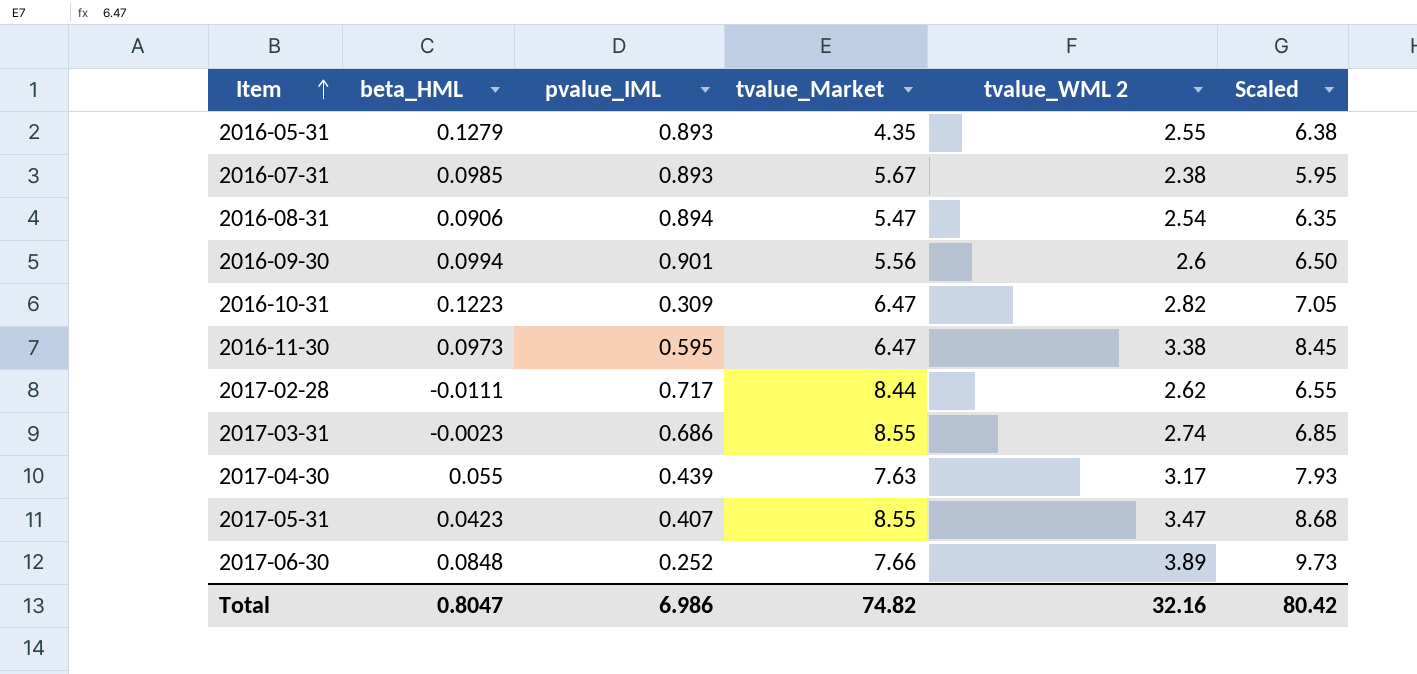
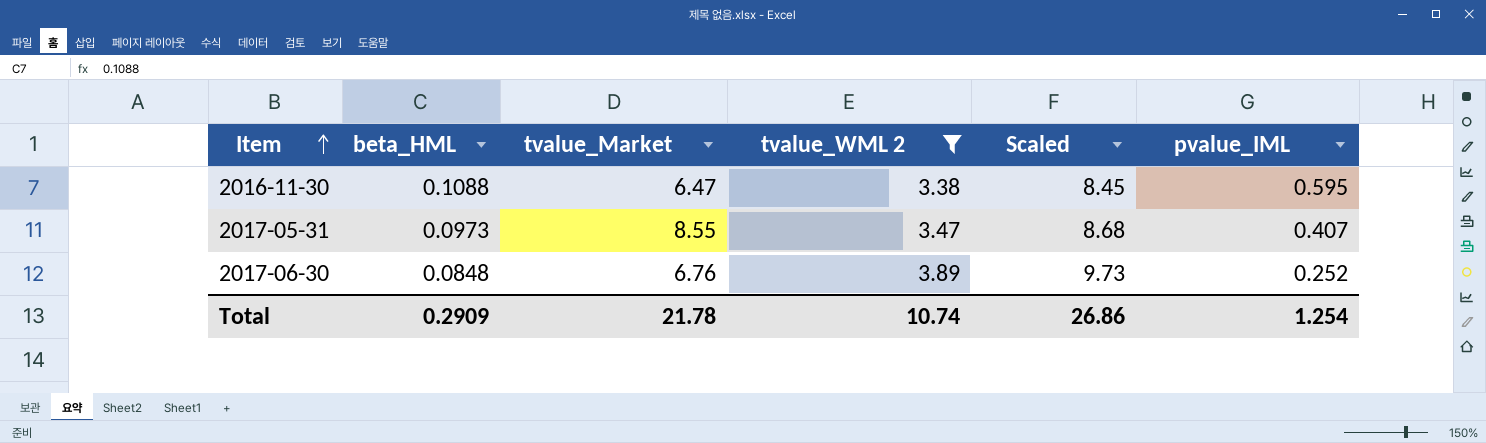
filter: none -> tvalue_WML 2 >= 3.38
column pvalue_IML | position: 3 -> 6
2016-11-30 | beta_HML: 0.0973 -> 0.1088
2017-05-31 | beta_HML: 0.0423 -> 0.0973
2017-06-30 | tvalue_Market: 7.66 -> 6.76
Total | beta_HML: 0.8047 -> 0.2909
Total | tvalue_Market: 74.82 -> 21.78
Total | tvalue_WML 2: 32.16 -> 10.74
Total | Scaled: 80.42 -> 26.86
Total | pvalue_IML: 6.986 -> 1.254

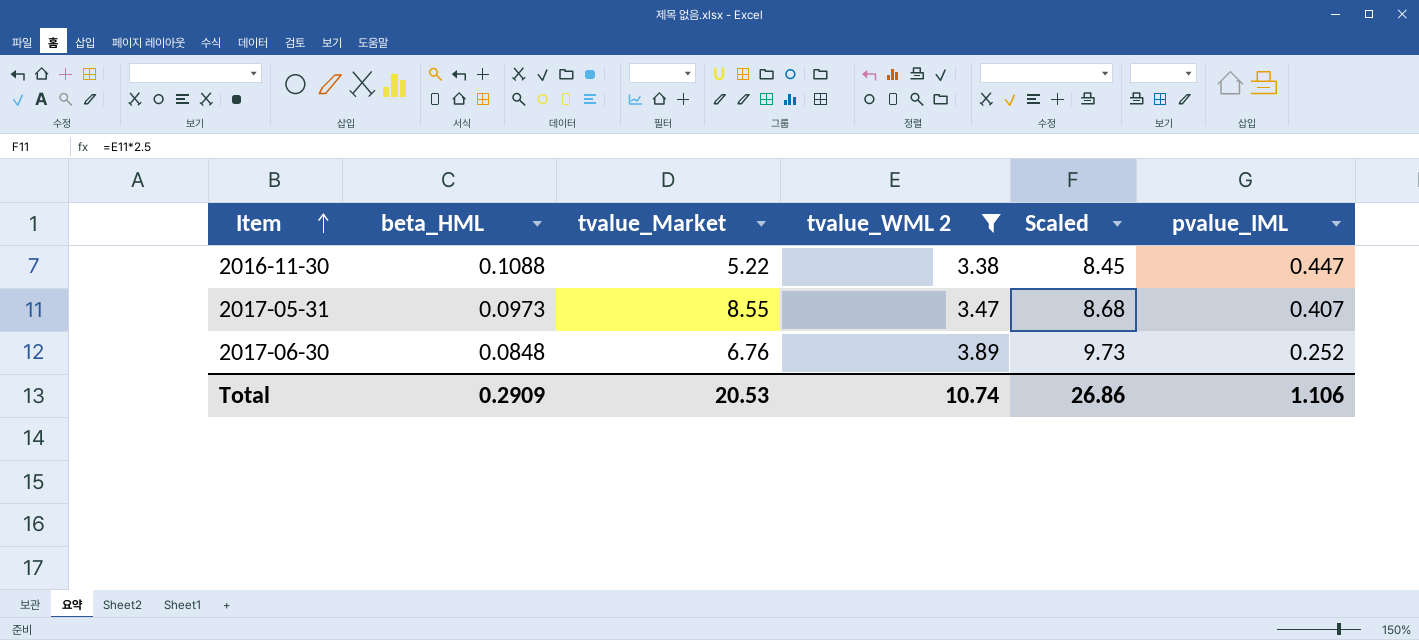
2016-11-30 | tvalue_Market: 6.47 -> 5.22
2016-11-30 | pvalue_IML: 0.595 -> 0.447
Total | tvalue_Market: 21.78 -> 20.53
Total | pvalue_IML: 1.254 -> 1.106

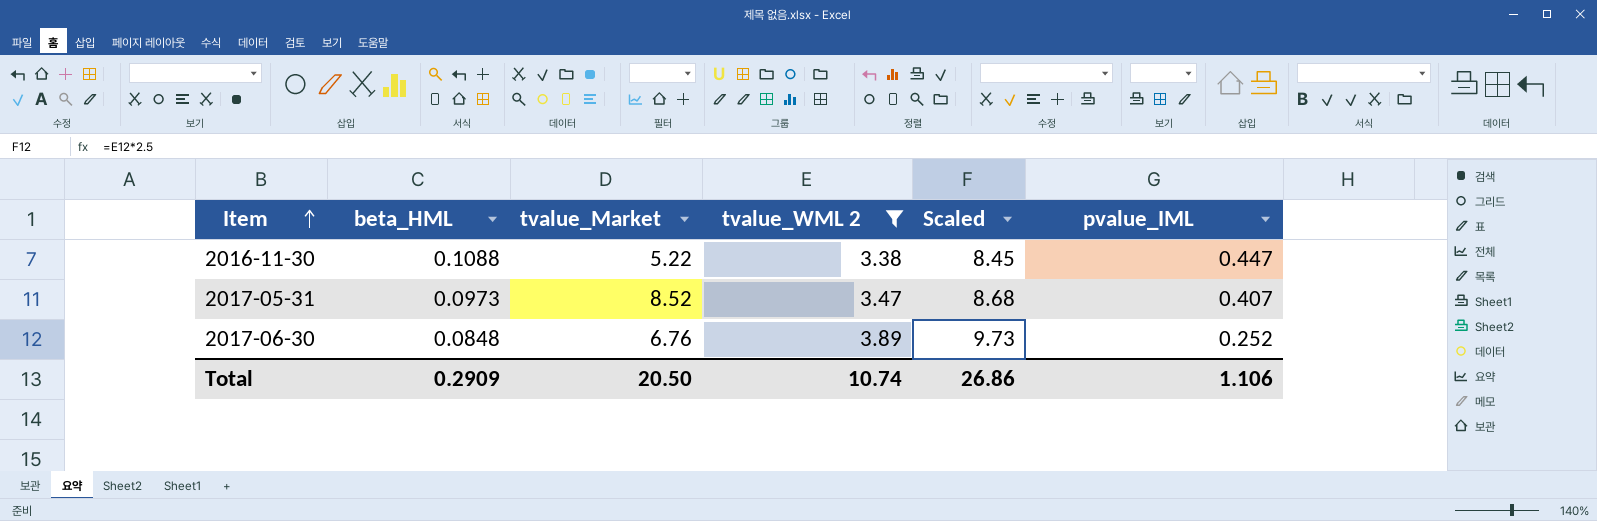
2017-05-31 | tvalue_Market: 8.55 -> 8.52
Total | tvalue_Market: 20.53 -> 20.50

